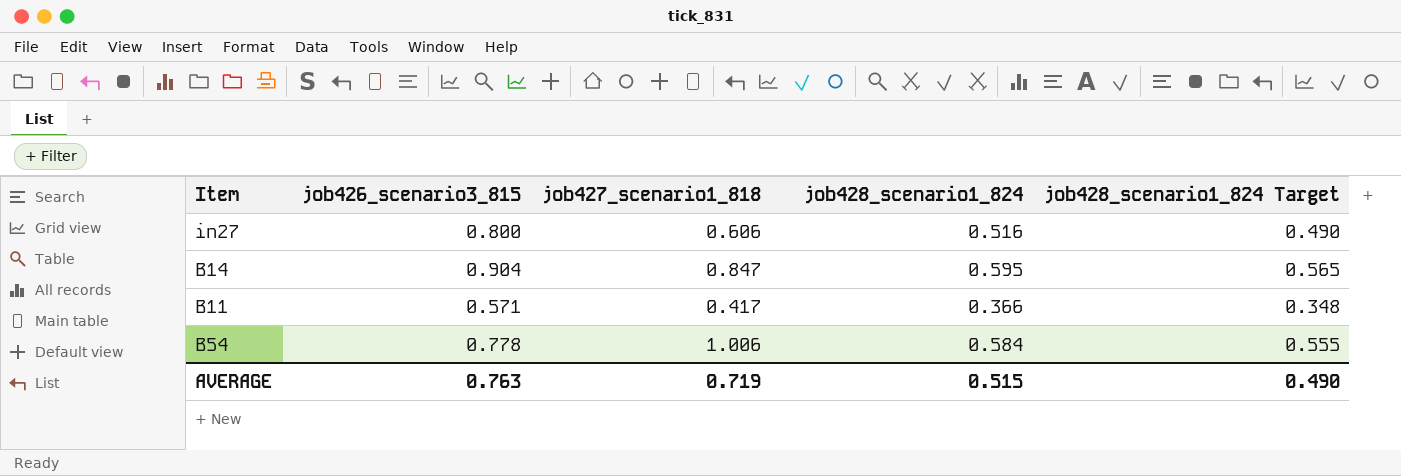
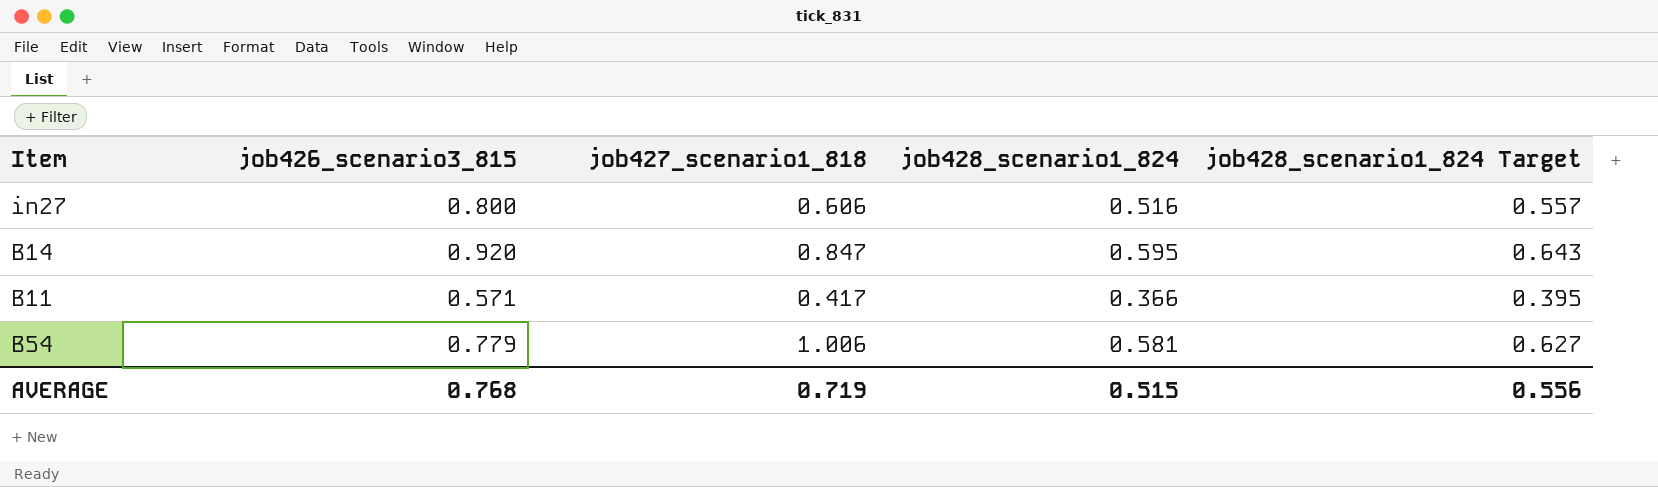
column job428_scenario1_824 Target | formula: [job428_scenario1_824] * 0.95 -> [job428_scenario1_824] * 1.08
B14 | job426_scenario3_815: 0.904 -> 0.920
B54 | job426_scenario3_815: 0.778 -> 0.779
B54 | job428_scenario1_824: 0.584 -> 0.581
AVERAGE | job426_scenario3_815: 0.763 -> 0.768
AVERAGE | job428_scenario1_824 Target: 0.490 -> 0.556

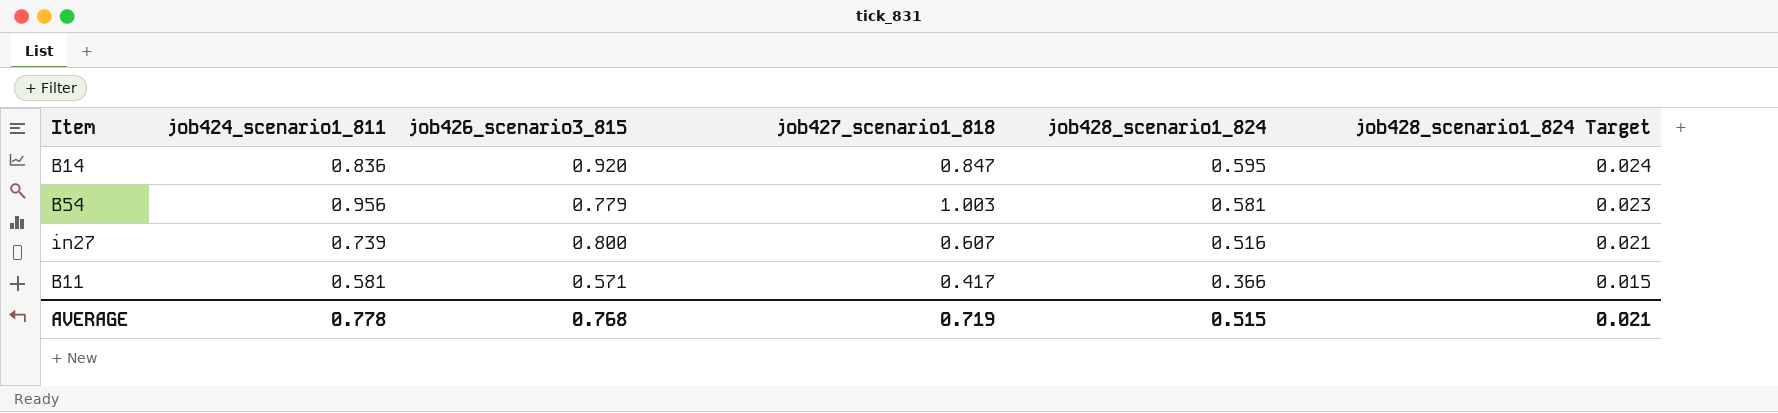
row order: none -> job428_scenario1_824 descending
column job424_scenario1_811 | position: none -> 2
column job428_scenario1_824 Target | formula: [job428_scenario1_824] * 1.08 -> [job428_scenario1_824] * 0.04
B54 | job427_scenario1_818: 1.006 -> 1.003
in27 | job427_scenario1_818: 0.606 -> 0.607
AVERAGE | job428_scenario1_824 Target: 0.556 -> 0.021

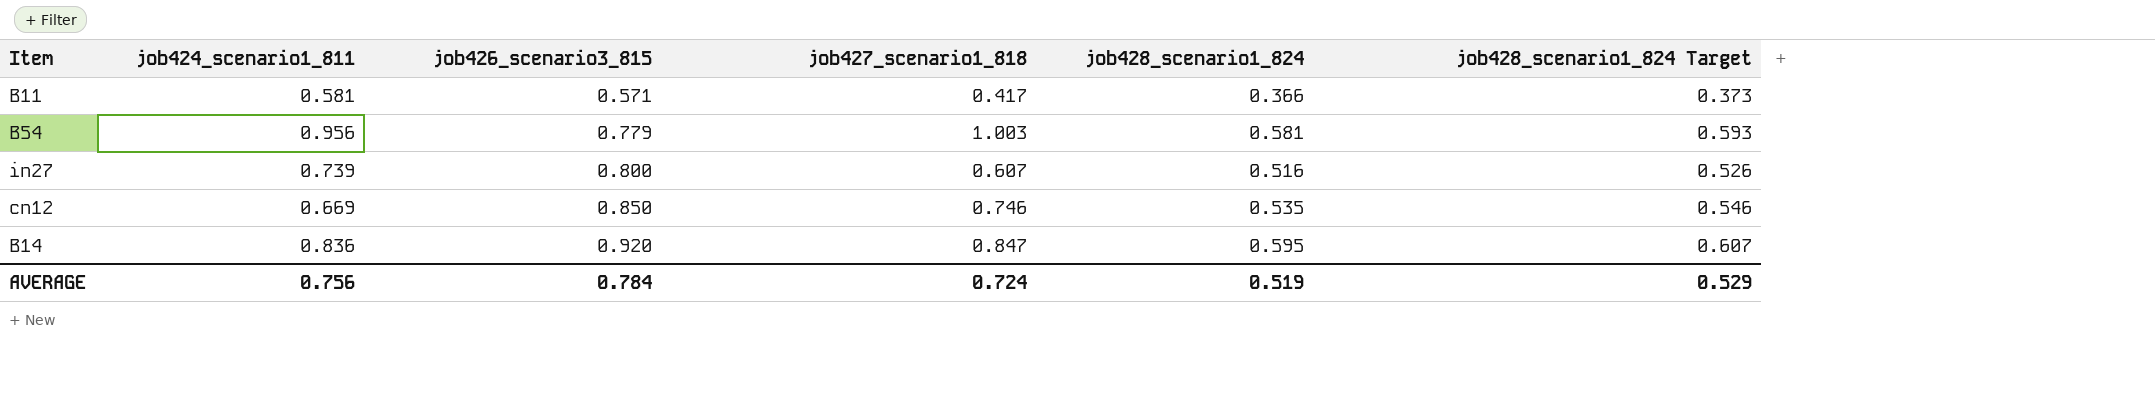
row order: job428_scenario1_824 descending -> job426_scenario3_815 ascending
column job428_scenario1_824 Target | formula: [job428_scenario1_824] * 0.04 -> [job428_scenario1_824] * 1.02
row cn12: none -> 0.669 | 0.850 | 0.746 | 0.535 | 0.546
AVERAGE | job424_scenario1_811: 0.778 -> 0.756
AVERAGE | job426_scenario3_815: 0.768 -> 0.784
AVERAGE | job427_scenario1_818: 0.719 -> 0.724
AVERAGE | job428_scenario1_824: 0.515 -> 0.519
AVERAGE | job428_scenario1_824 Target: 0.021 -> 0.529

